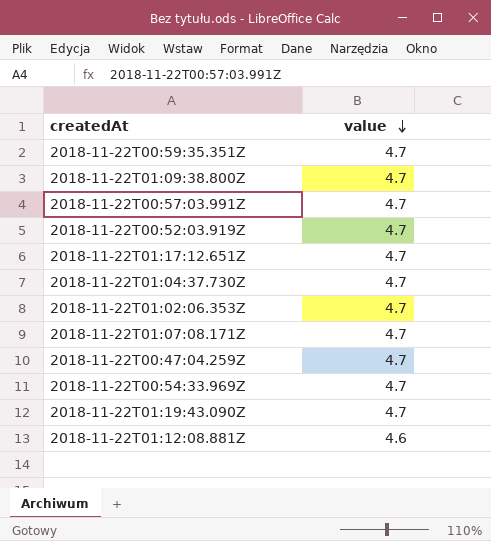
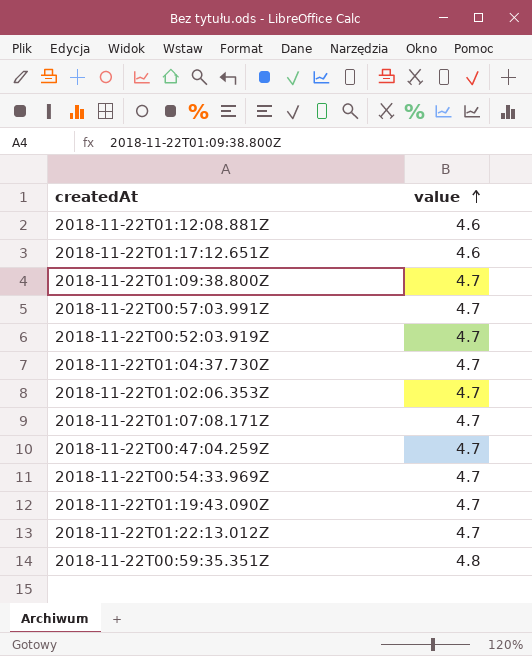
row order: value descending -> value ascending
2018-11-22T01:17:12.651Z | value: 4.7 -> 4.6
row 2018-11-22T01:22:13.012Z: none -> 4.7
2018-11-22T00:59:35.351Z | value: 4.7 -> 4.8

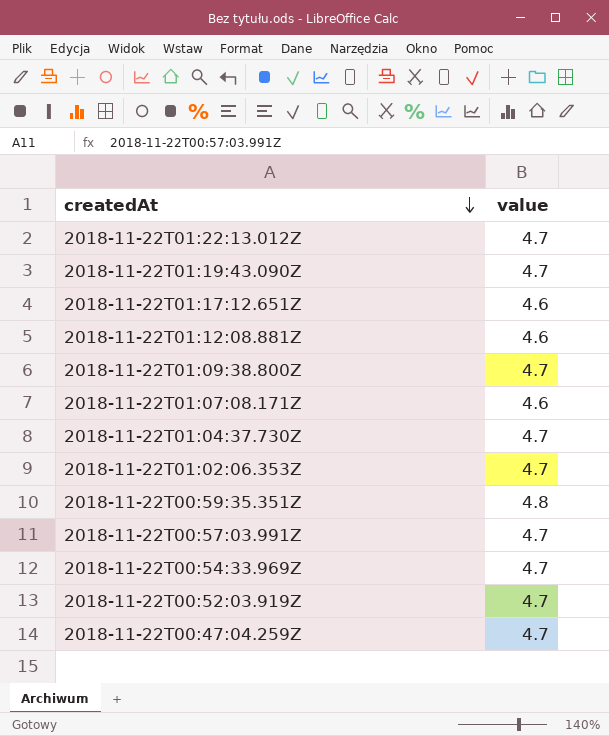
row order: value ascending -> createdAt descending
2018-11-22T01:07:08.171Z | value: 4.7 -> 4.6

